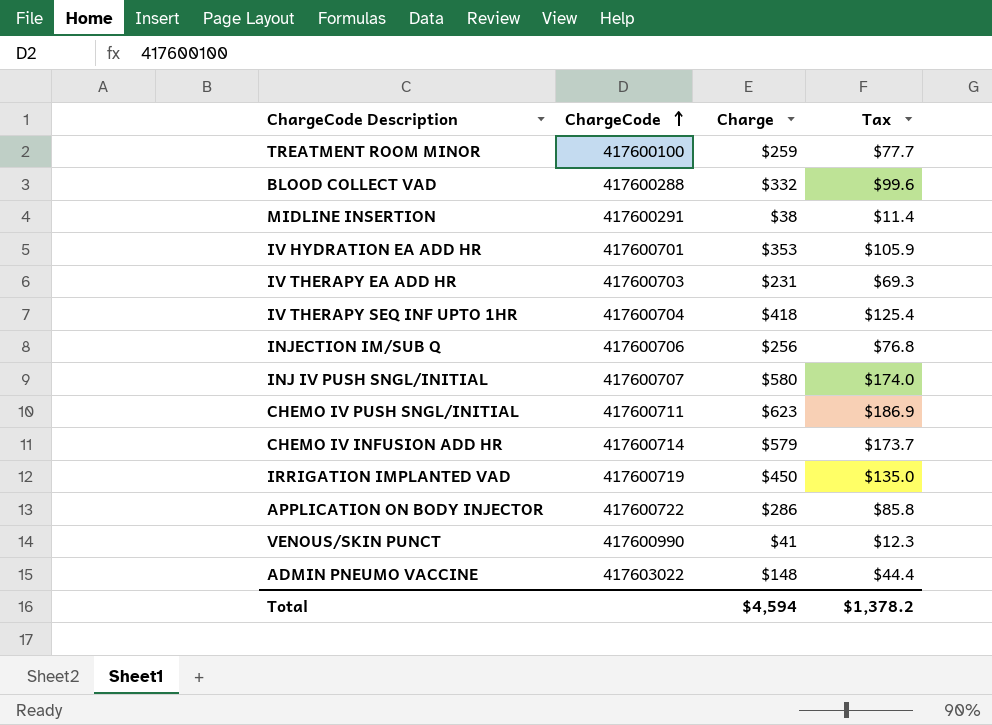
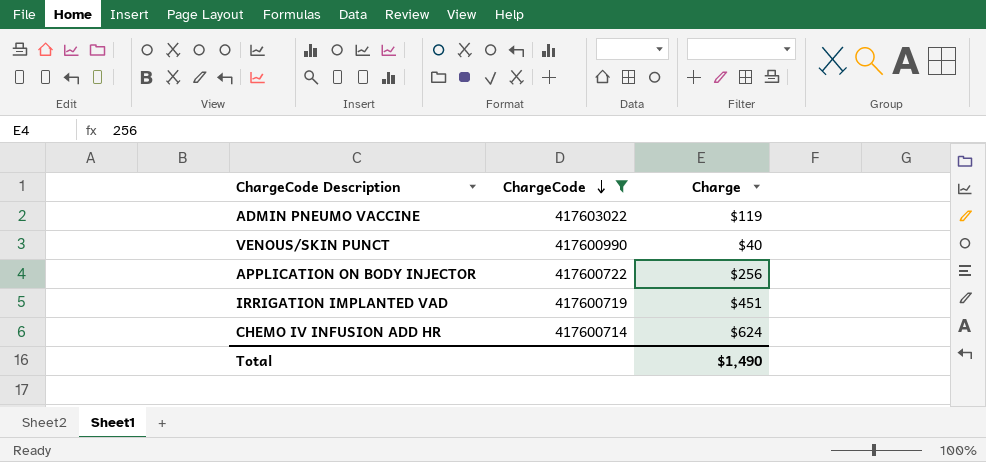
filter: none -> ChargeCode >= 417600714
row order: ChargeCode ascending -> ChargeCode descending
column Tax | formula: [Charge] * 0.3 -> none
ADMIN PNEUMO VACCINE | Charge: $148 -> $119
VENOUS/SKIN PUNCT | Charge: $41 -> $40
APPLICATION ON BODY INJECTOR | Charge: $286 -> $256
IRRIGATION IMPLANTED VAD | Charge: $450 -> $451
CHEMO IV INFUSION ADD HR | Charge: $579 -> $624
Total | Charge: $4,594 -> $1,490

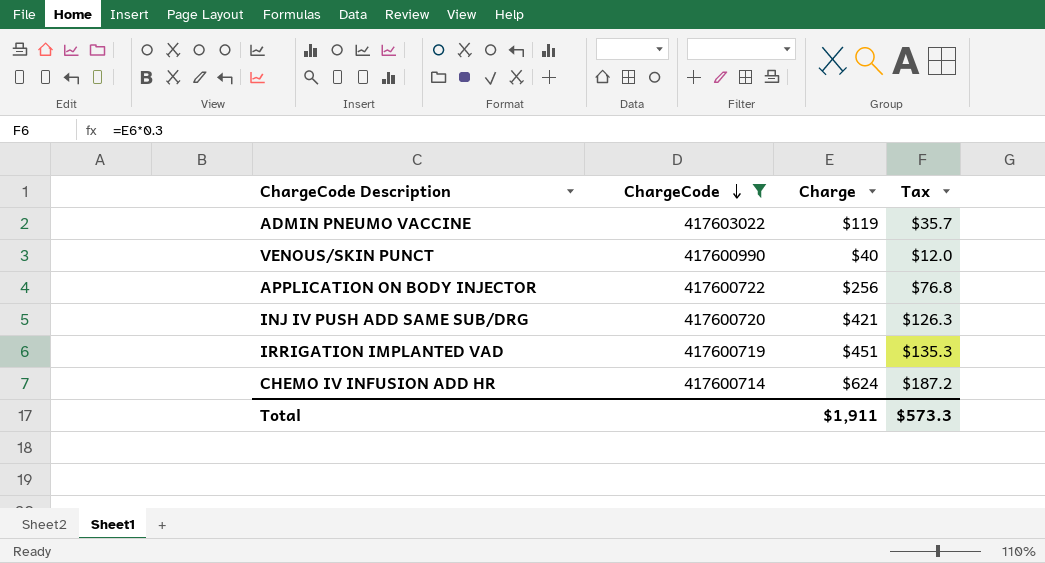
column Tax | formula: none -> [Charge] * 0.3
row INJ IV PUSH ADD SAME SUB/DRG: none -> 417600720 | $421 | $126.3
Total | Charge: $1,490 -> $1,911

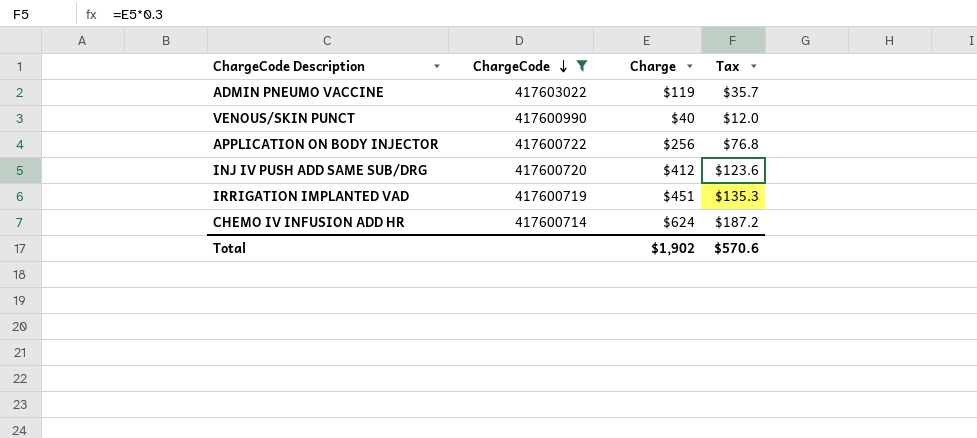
INJ IV PUSH ADD SAME SUB/DRG | Charge: $421 -> $412
INJ IV PUSH ADD SAME SUB/DRG | Tax: $126.3 -> $123.6
Total | Charge: $1,911 -> $1,902
Total | Tax: $573.3 -> $570.6

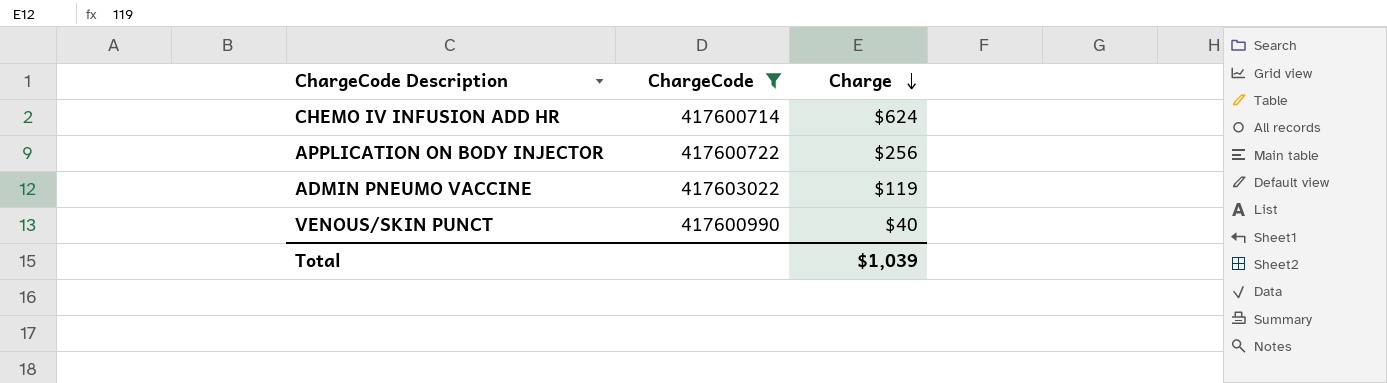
row order: ChargeCode descending -> Charge descending
column Tax | formula: [Charge] * 0.3 -> none
row INJ IV PUSH ADD SAME SUB/DRG: 417600720 | $412 | $123.6 -> none
row IRRIGATION IMPLANTED VAD: 417600719 | $451 | $135.3 -> none
Total | Charge: $1,902 -> $1,039

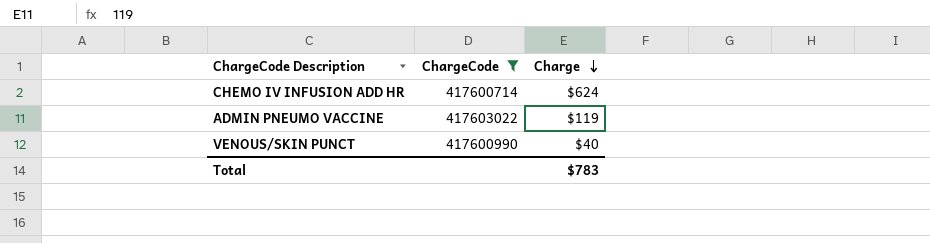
row APPLICATION ON BODY INJECTOR: 417600722 | $256 -> none
Total | Charge: $1,039 -> $783

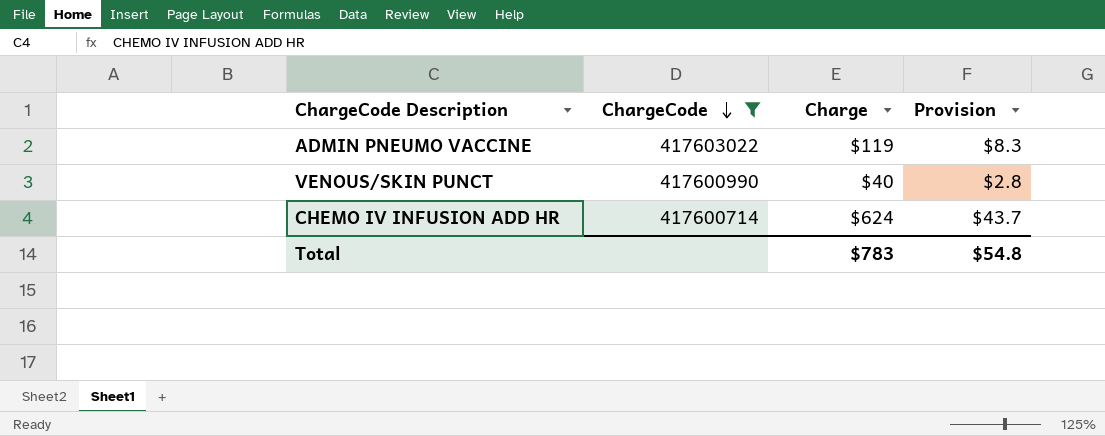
row order: Charge descending -> ChargeCode descending
column Provision | formula: none -> [Charge] * 0.07

